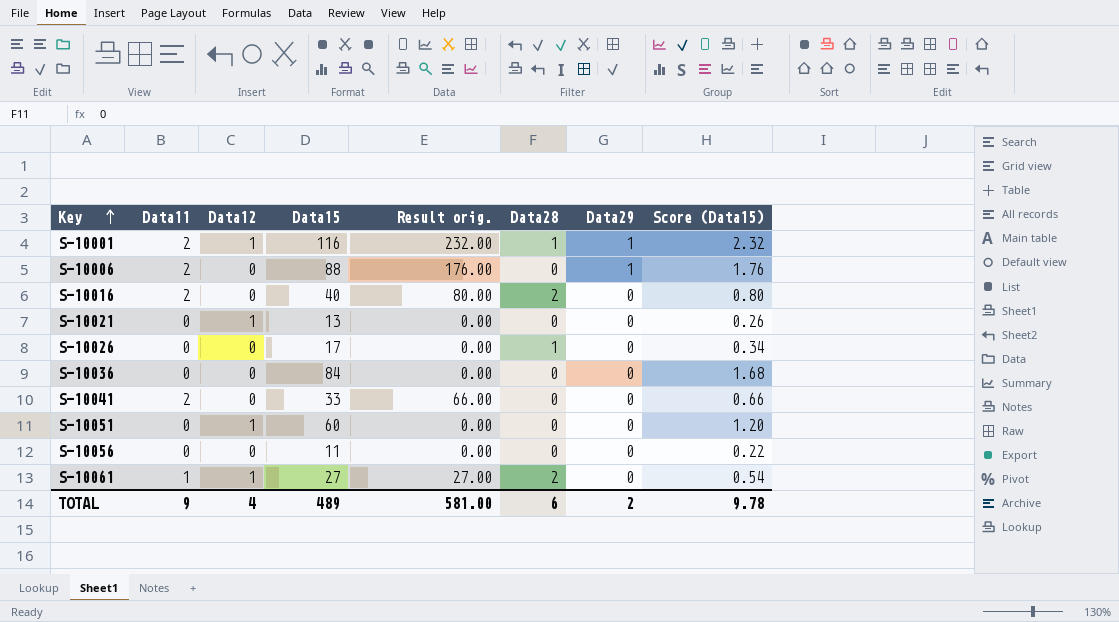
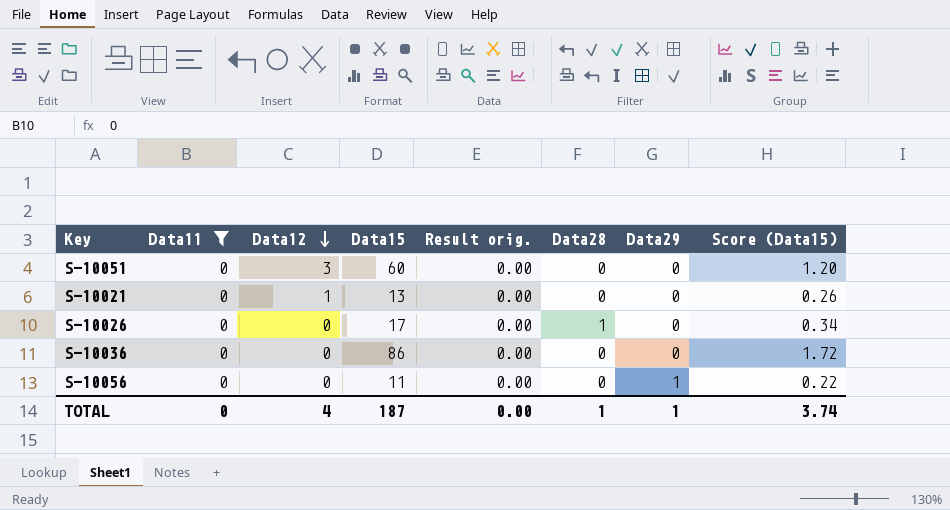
filter: none -> Data11 = 0
row order: Key ascending -> Data12 descending
S-10051 | Data12: 1 -> 3
S-10036 | Data15: 84 -> 86
S-10036 | Score (Data15): 1.68 -> 1.72
S-10056 | Data29: 0 -> 1
TOTAL | Data11: 9 -> 0
TOTAL | Data15: 489 -> 187
TOTAL | Result orig.: 581.00 -> 0.00
TOTAL | Data28: 6 -> 1
TOTAL | Data29: 2 -> 1
TOTAL | Score (Data15): 9.78 -> 3.74

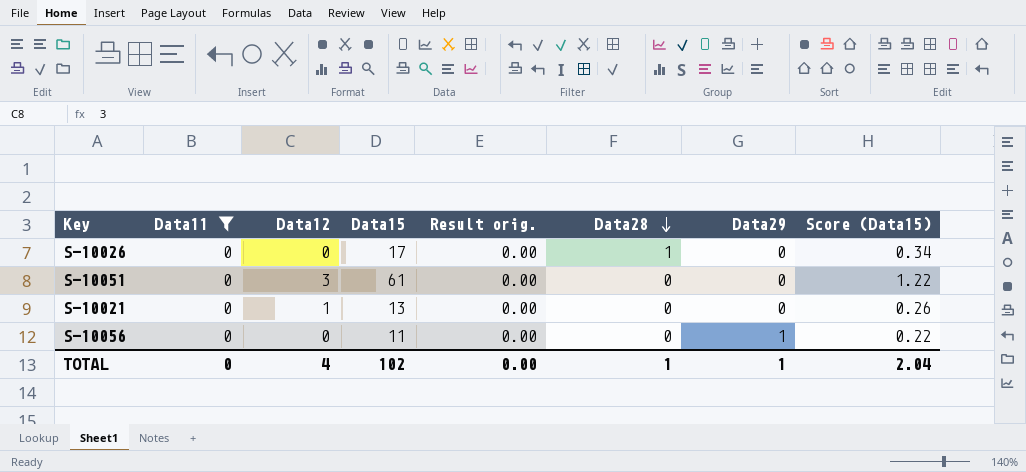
row order: Data12 descending -> Data28 descending
row S-10036: 0 | 0 | 86 | 0.00 | 0 | 0 | 1.72 -> none
S-10051 | Data15: 60 -> 61
S-10051 | Score (Data15): 1.20 -> 1.22
TOTAL | Data15: 187 -> 102
TOTAL | Score (Data15): 3.74 -> 2.04

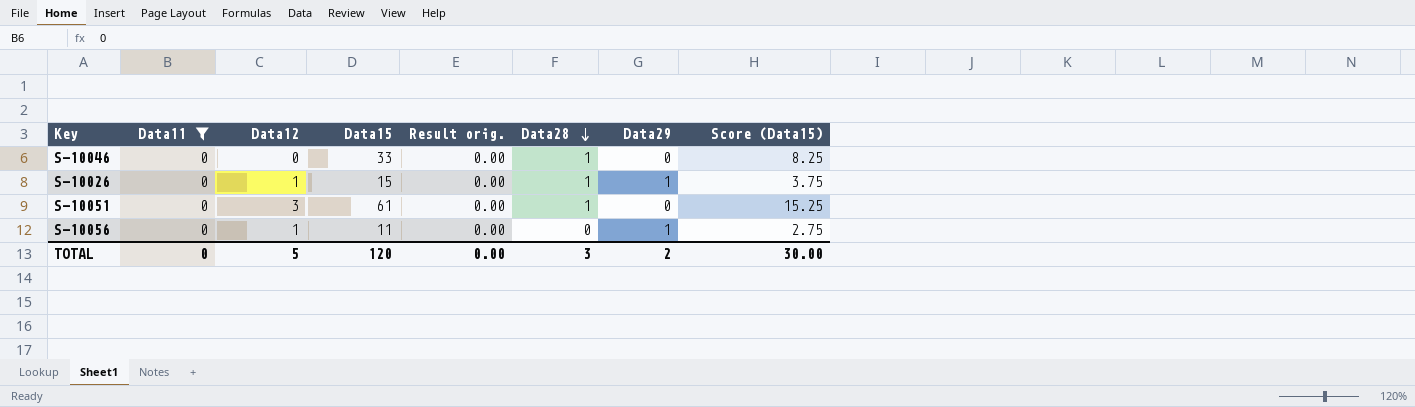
column Score (Data15) | formula: [Data15] * 0.02 -> [Data15] * 0.25
row S-10021: 0 | 1 | 13 | 0.00 | 0 | 0 | 0.26 -> none
row S-10046: none -> 0 | 0 | 33 | 0.00 | 1 | 0 | 8.25
S-10026 | Data12: 0 -> 1
S-10026 | Data15: 17 -> 15
S-10026 | Data29: 0 -> 1
S-10051 | Data28: 0 -> 1
S-10056 | Data12: 0 -> 1
TOTAL | Data12: 4 -> 5
TOTAL | Data15: 102 -> 120
TOTAL | Data28: 1 -> 3
TOTAL | Data29: 1 -> 2
TOTAL | Score (Data15): 2.04 -> 30.00

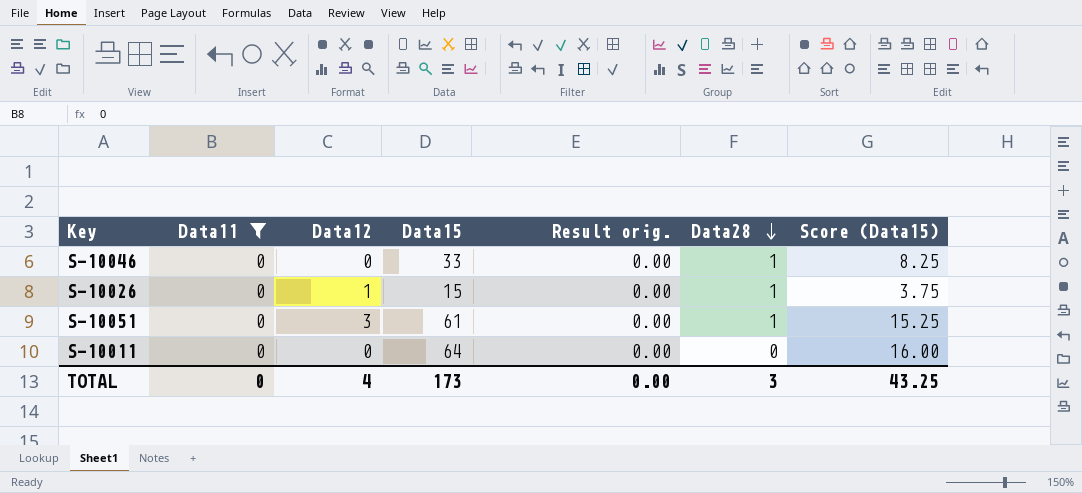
column Data29 | position: 7 -> none
row S-10056: 0 | 1 | 11 | 0.00 | 0 | 1 | 2.75 -> none
row S-10011: none -> 0 | 0 | 64 | 0.00 | 0 | 16.00
TOTAL | Data12: 5 -> 4
TOTAL | Data15: 120 -> 173
TOTAL | Score (Data15): 30.00 -> 43.25

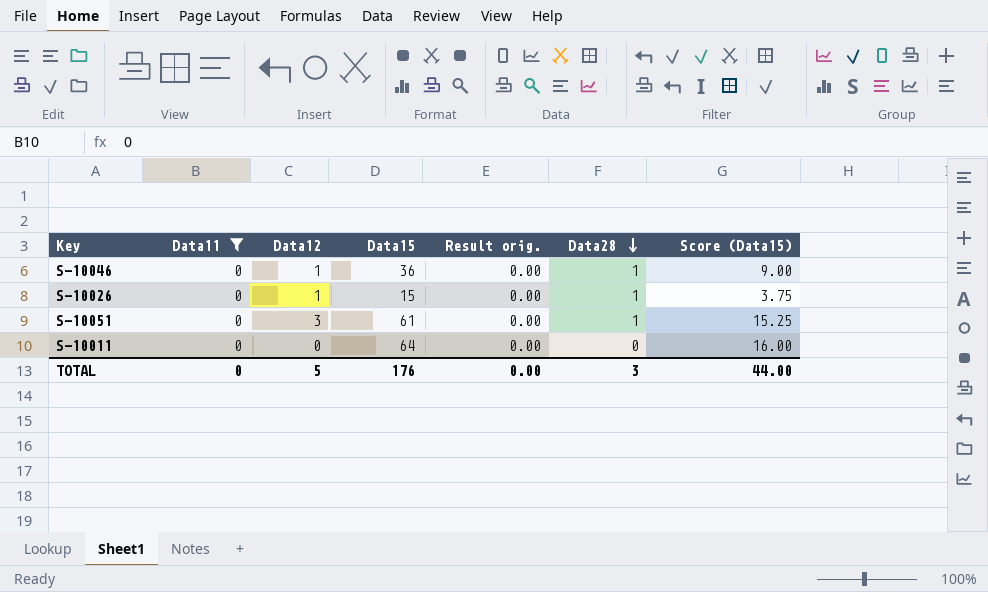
S-10046 | Data12: 0 -> 1
S-10046 | Data15: 33 -> 36
S-10046 | Score (Data15): 8.25 -> 9.00
TOTAL | Data12: 4 -> 5
TOTAL | Data15: 173 -> 176
TOTAL | Score (Data15): 43.25 -> 44.00

